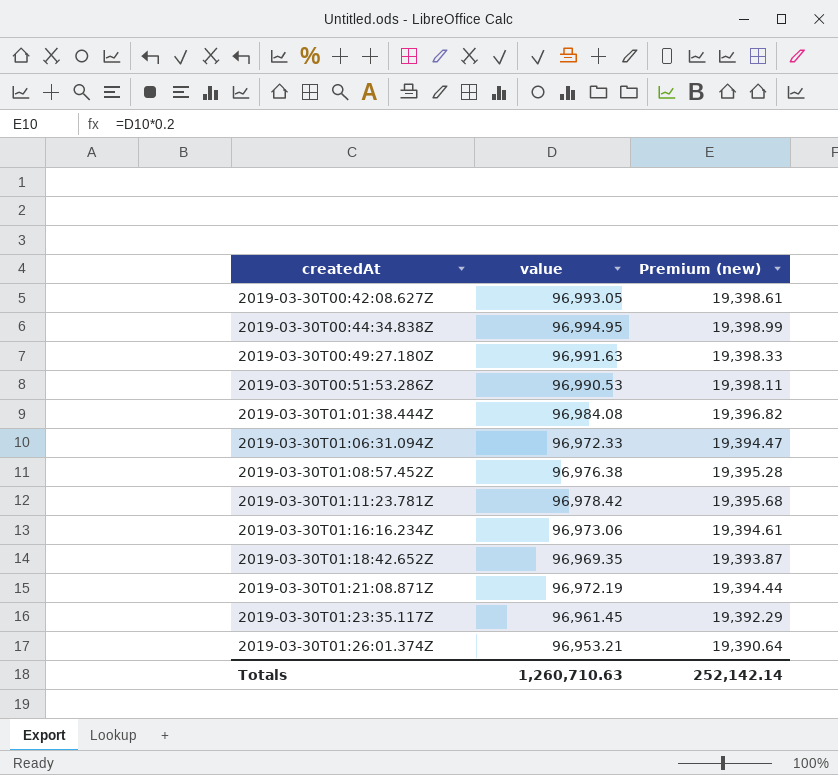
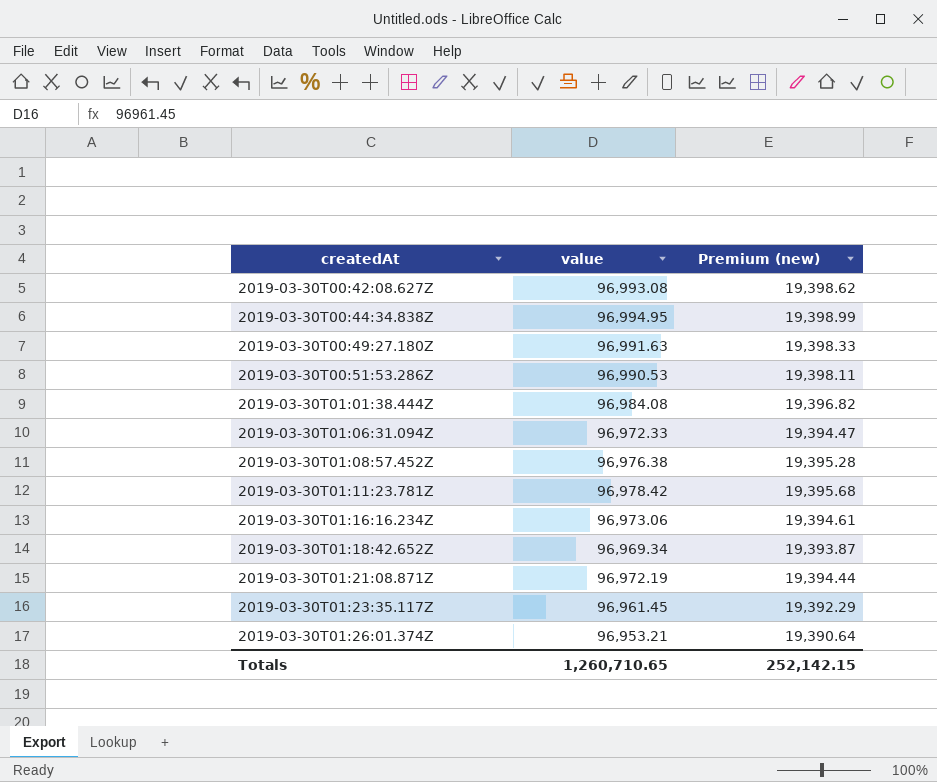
2019-03-30T00:42:08.627Z | value: 96,993.05 -> 96,993.08
2019-03-30T00:42:08.627Z | Premium (new): 19,398.61 -> 19,398.62
2019-03-30T01:18:42.652Z | value: 96,969.35 -> 96,969.34
Totals | value: 1,260,710.63 -> 1,260,710.65
Totals | Premium (new): 252,142.14 -> 252,142.15

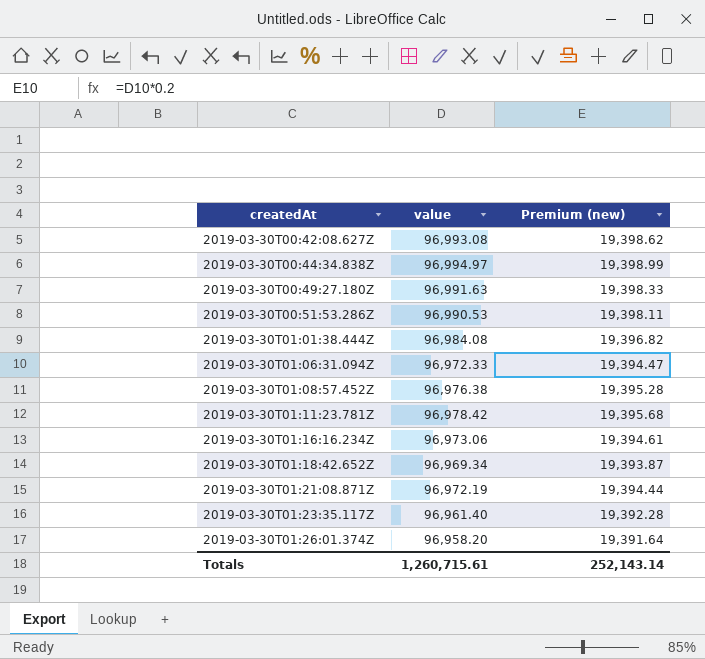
2019-03-30T00:44:34.838Z | value: 96,994.95 -> 96,994.97
2019-03-30T01:23:35.117Z | value: 96,961.45 -> 96,961.40
2019-03-30T01:23:35.117Z | Premium (new): 19,392.29 -> 19,392.28
2019-03-30T01:26:01.374Z | value: 96,953.21 -> 96,958.20
2019-03-30T01:26:01.374Z | Premium (new): 19,390.64 -> 19,391.64
Totals | value: 1,260,710.65 -> 1,260,715.61
Totals | Premium (new): 252,142.15 -> 252,143.14

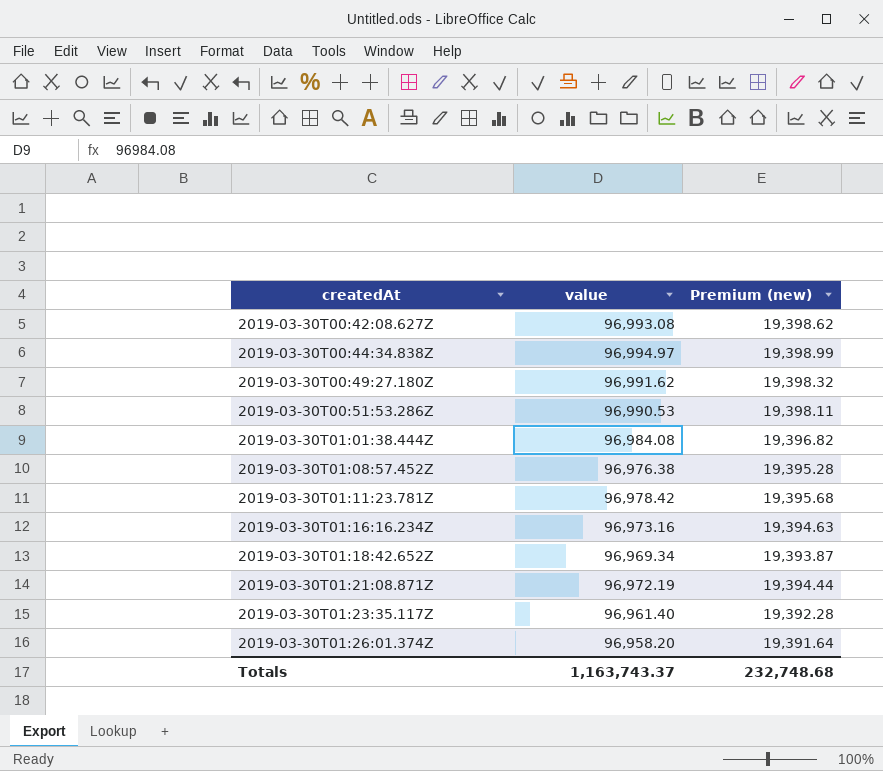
row 2019-03-30T01:06:31.094Z: 96,972.33 | 19,394.47 -> none
2019-03-30T00:49:27.180Z | value: 96,991.63 -> 96,991.62
2019-03-30T00:49:27.180Z | Premium (new): 19,398.33 -> 19,398.32
2019-03-30T01:16:16.234Z | value: 96,973.06 -> 96,973.16
2019-03-30T01:16:16.234Z | Premium (new): 19,394.61 -> 19,394.63
Totals | value: 1,260,715.61 -> 1,163,743.37
Totals | Premium (new): 252,143.14 -> 232,748.68

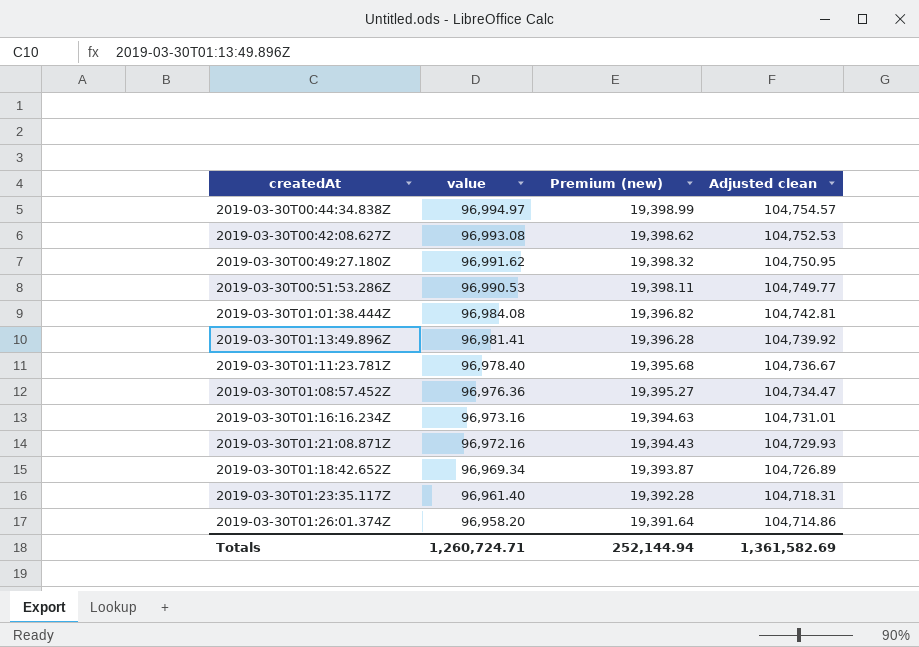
row order: createdAt ascending -> value descending
column Adjusted clean | formula: none -> [value] * 1.08
row 2019-03-30T01:13:49.896Z: none -> 96,981.41 | 19,396.28 | 104,739.92
2019-03-30T01:11:23.781Z | value: 96,978.42 -> 96,978.40
2019-03-30T01:08:57.452Z | value: 96,976.38 -> 96,976.36
2019-03-30T01:08:57.452Z | Premium (new): 19,395.28 -> 19,395.27
2019-03-30T01:21:08.871Z | value: 96,972.19 -> 96,972.16
2019-03-30T01:21:08.871Z | Premium (new): 19,394.44 -> 19,394.43
Totals | value: 1,163,743.37 -> 1,260,724.71
Totals | Premium (new): 232,748.68 -> 252,144.94

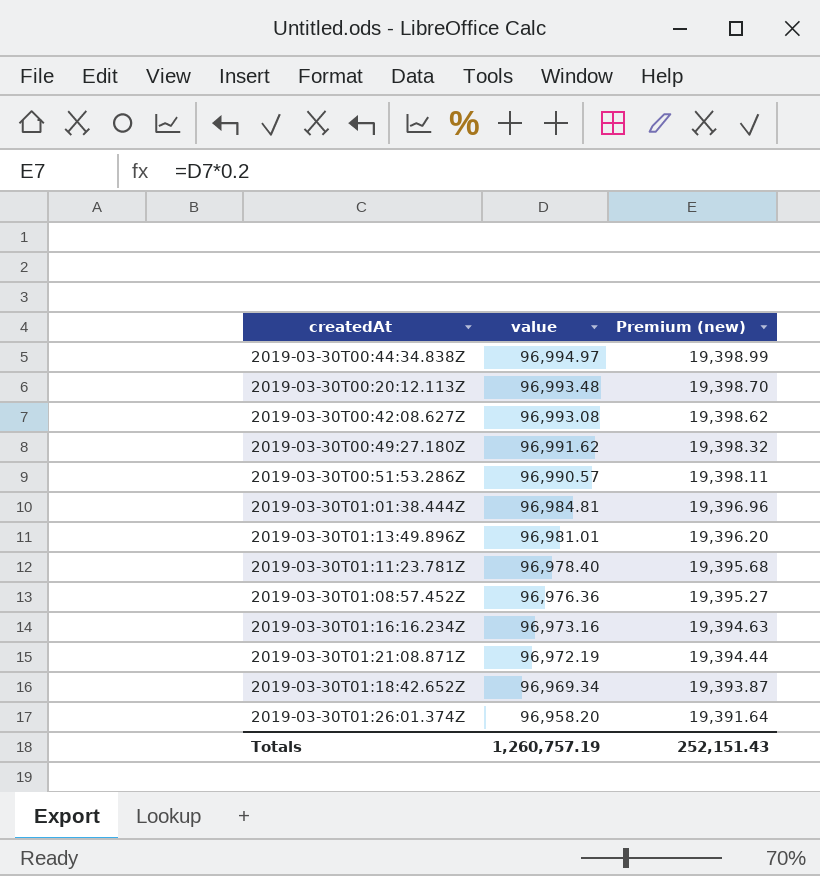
column Adjusted clean | formula: [value] * 1.08 -> none
row 2019-03-30T01:23:35.117Z: 96,961.40 | 19,392.28 | 104,718.31 -> none
row 2019-03-30T00:20:12.113Z: none -> 96,993.48 | 19,398.70
2019-03-30T00:51:53.286Z | value: 96,990.53 -> 96,990.57
2019-03-30T01:01:38.444Z | value: 96,984.08 -> 96,984.81
2019-03-30T01:01:38.444Z | Premium (new): 19,396.82 -> 19,396.96
2019-03-30T01:13:49.896Z | value: 96,981.41 -> 96,981.01
2019-03-30T01:13:49.896Z | Premium (new): 19,396.28 -> 19,396.20
2019-03-30T01:21:08.871Z | value: 96,972.16 -> 96,972.19
2019-03-30T01:21:08.871Z | Premium (new): 19,394.43 -> 19,394.44
Totals | value: 1,260,724.71 -> 1,260,757.19
Totals | Premium (new): 252,144.94 -> 252,151.43

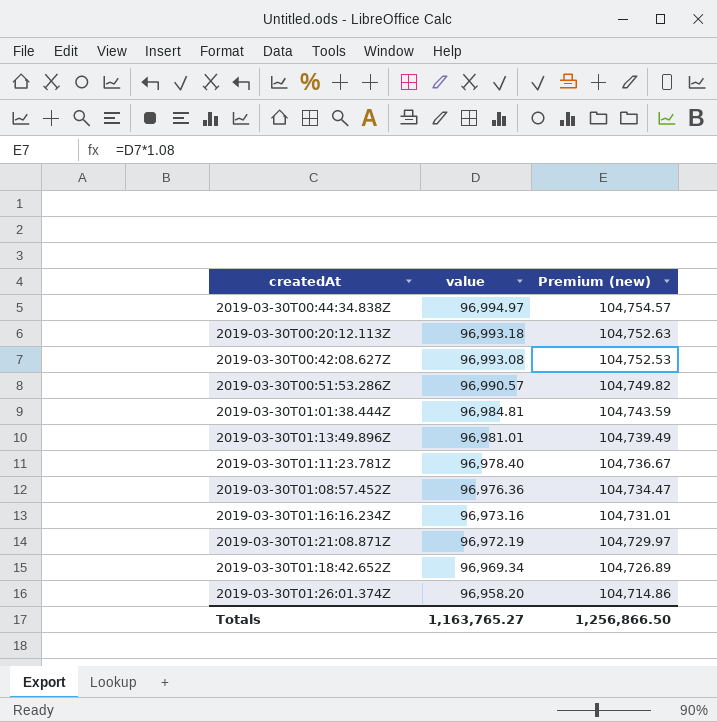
column Premium (new) | formula: [value] * 0.2 -> [value] * 1.08
row 2019-03-30T00:49:27.180Z: 96,991.62 | 19,398.32 -> none
2019-03-30T00:20:12.113Z | value: 96,993.48 -> 96,993.18
Totals | value: 1,260,757.19 -> 1,163,765.27
Totals | Premium (new): 252,151.43 -> 1,256,866.50

